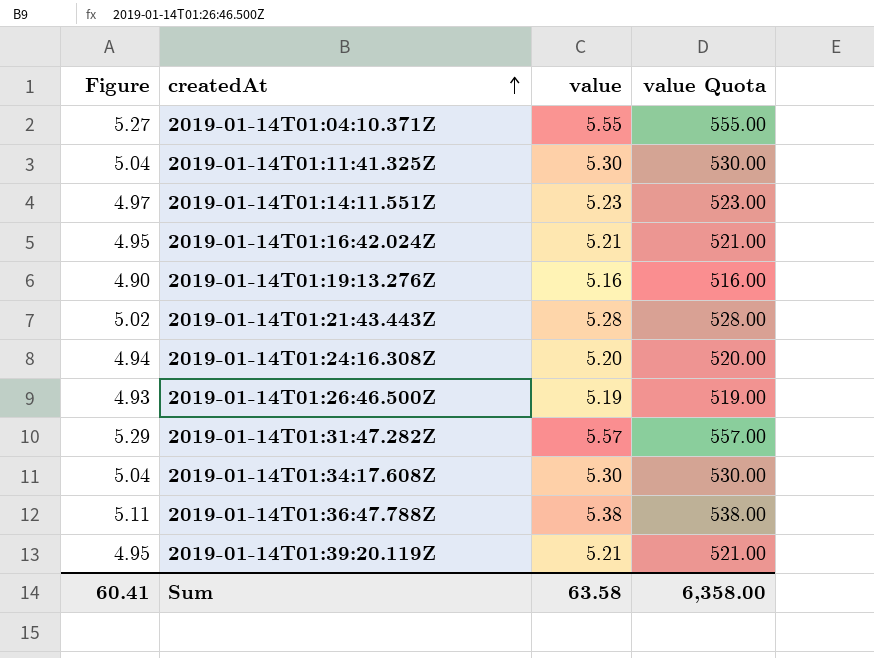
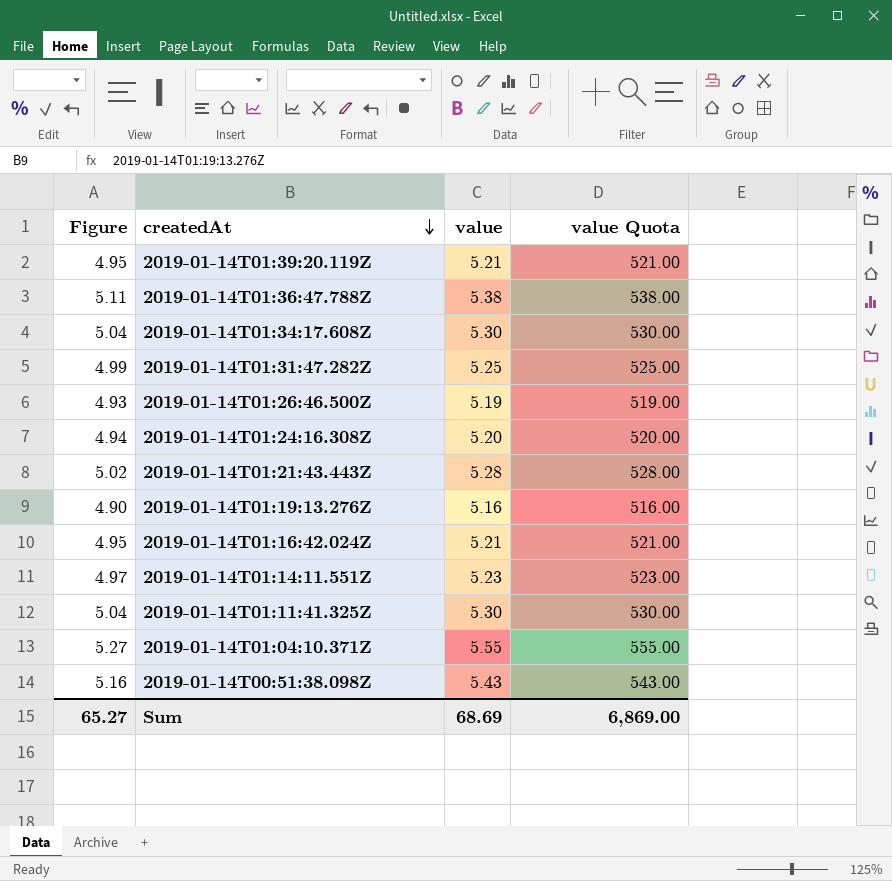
row order: createdAt ascending -> createdAt descending
2019-01-14T01:31:47.282Z | Figure: 5.29 -> 4.99
2019-01-14T01:31:47.282Z | value: 5.57 -> 5.25
2019-01-14T01:31:47.282Z | value Quota: 557.00 -> 525.00
row 2019-01-14T00:51:38.098Z: none -> 5.16 | 5.43 | 543.00
Sum | Figure: 60.41 -> 65.27
Sum | value: 63.58 -> 68.69
Sum | value Quota: 6,358.00 -> 6,869.00

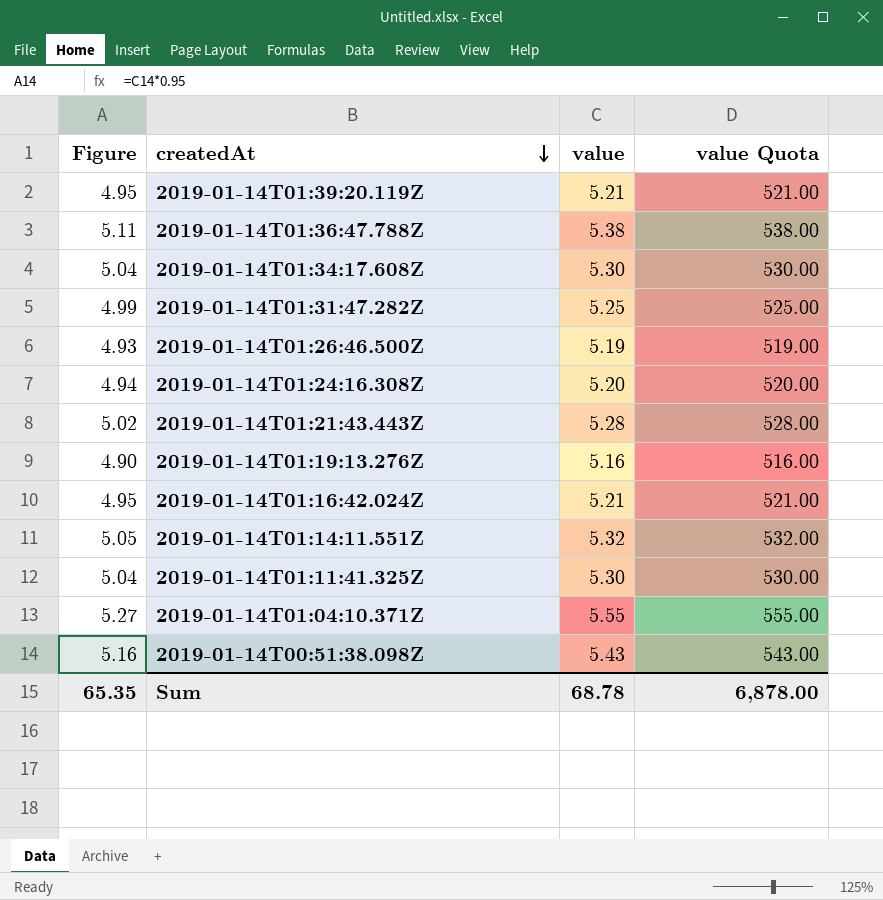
2019-01-14T01:14:11.551Z | Figure: 4.97 -> 5.05
2019-01-14T01:14:11.551Z | value: 5.23 -> 5.32
2019-01-14T01:14:11.551Z | value Quota: 523.00 -> 532.00
Sum | Figure: 65.27 -> 65.35
Sum | value: 68.69 -> 68.78
Sum | value Quota: 6,869.00 -> 6,878.00

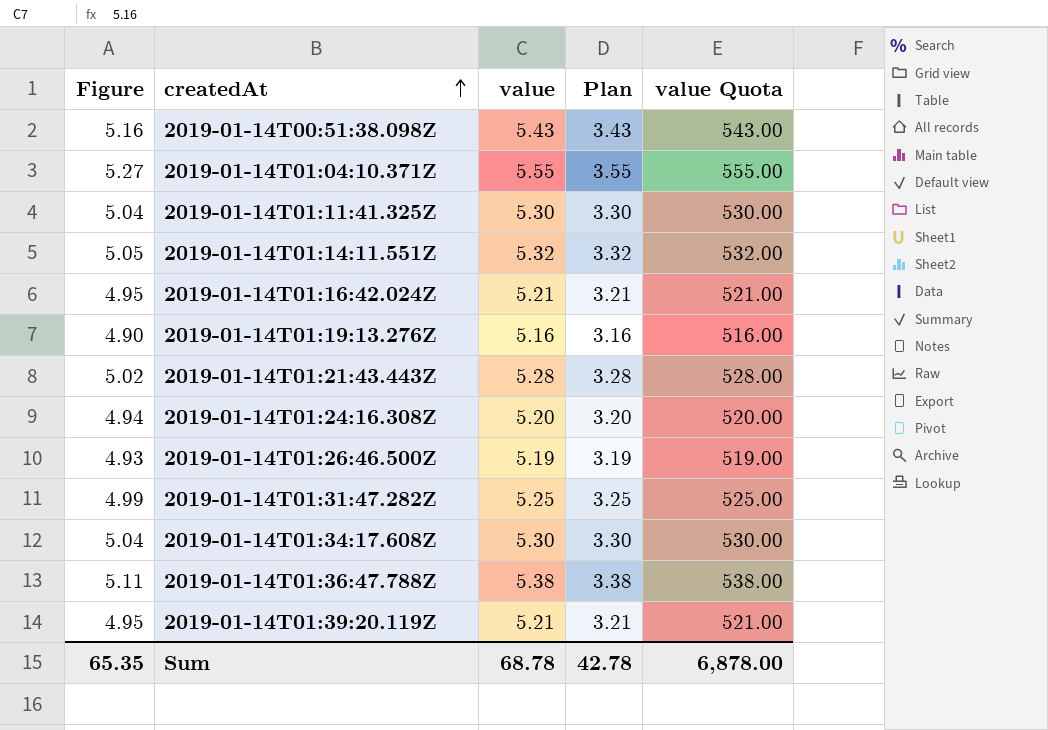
row order: createdAt descending -> createdAt ascending
column Plan | formula: none -> [value] - 2

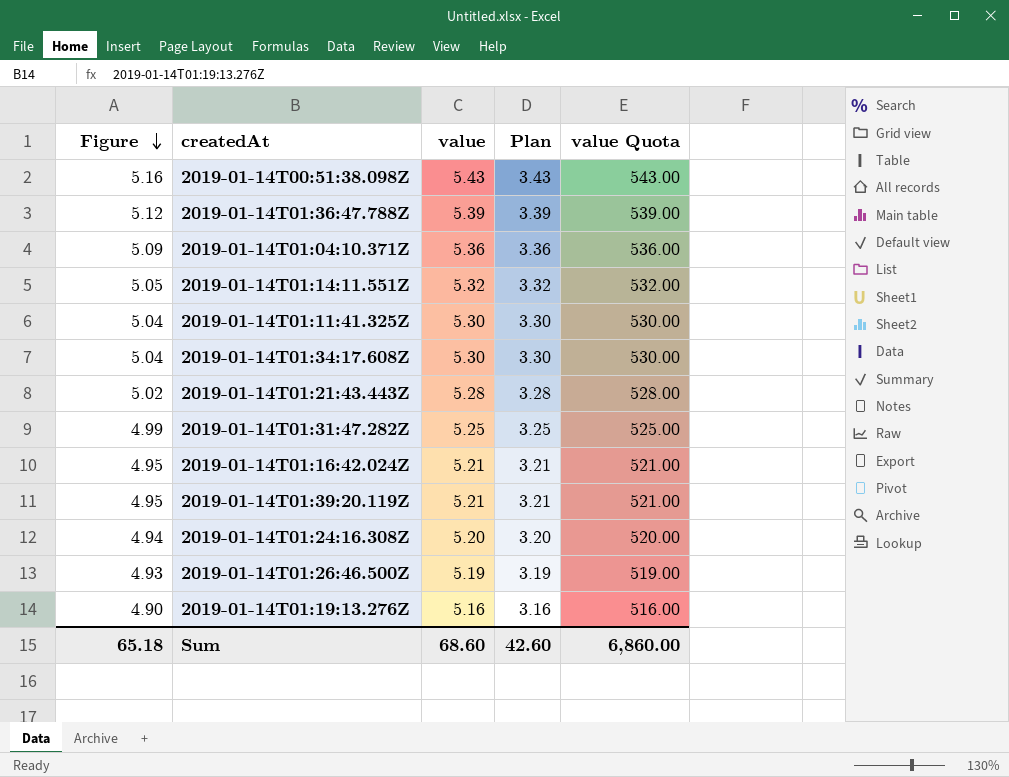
row order: createdAt ascending -> Figure descending
2019-01-14T01:36:47.788Z | Figure: 5.11 -> 5.12
2019-01-14T01:36:47.788Z | value: 5.38 -> 5.39
2019-01-14T01:36:47.788Z | Plan: 3.38 -> 3.39
2019-01-14T01:36:47.788Z | value Quota: 538.00 -> 539.00
2019-01-14T01:04:10.371Z | Figure: 5.27 -> 5.09
2019-01-14T01:04:10.371Z | value: 5.55 -> 5.36
2019-01-14T01:04:10.371Z | Plan: 3.55 -> 3.36
2019-01-14T01:04:10.371Z | value Quota: 555.00 -> 536.00
Sum | Figure: 65.35 -> 65.18
Sum | value: 68.78 -> 68.60
Sum | Plan: 42.78 -> 42.60
Sum | value Quota: 6,878.00 -> 6,860.00

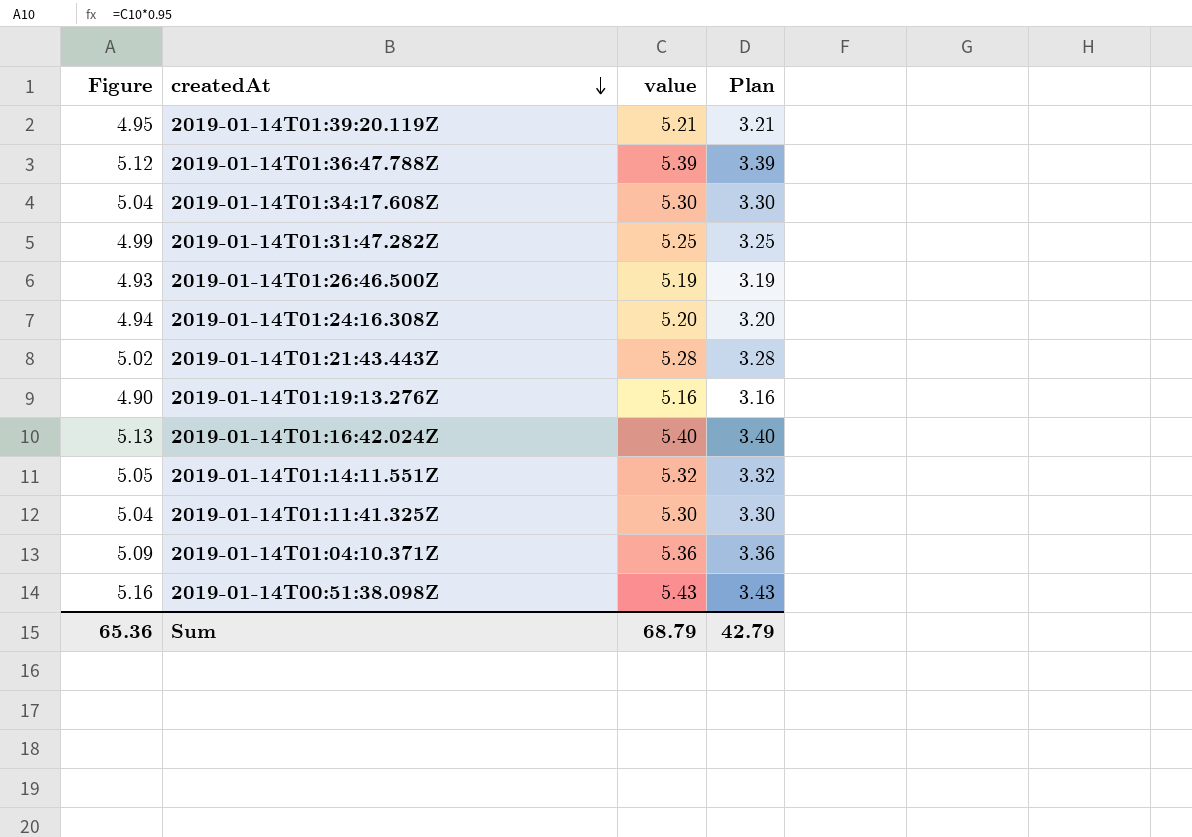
row order: Figure descending -> createdAt descending
column value Quota | formula: [value] * 100 -> none
2019-01-14T01:16:42.024Z | Figure: 4.95 -> 5.13
2019-01-14T01:16:42.024Z | value: 5.21 -> 5.40
2019-01-14T01:16:42.024Z | Plan: 3.21 -> 3.40
Sum | Figure: 65.18 -> 65.36
Sum | value: 68.60 -> 68.79
Sum | Plan: 42.60 -> 42.79

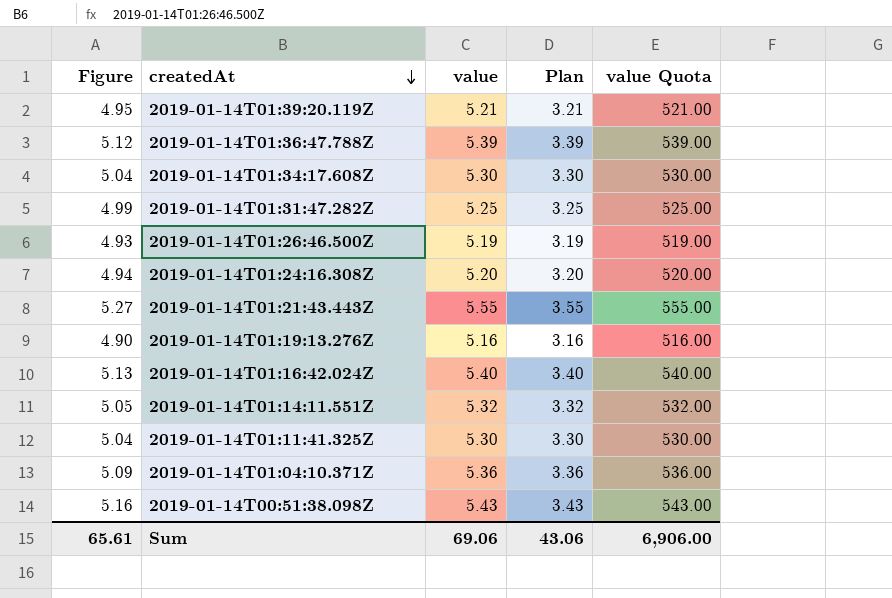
column value Quota | formula: none -> [value] * 100
2019-01-14T01:21:43.443Z | Figure: 5.02 -> 5.27
2019-01-14T01:21:43.443Z | value: 5.28 -> 5.55
2019-01-14T01:21:43.443Z | Plan: 3.28 -> 3.55
Sum | Figure: 65.36 -> 65.61
Sum | value: 68.79 -> 69.06
Sum | Plan: 42.79 -> 43.06

